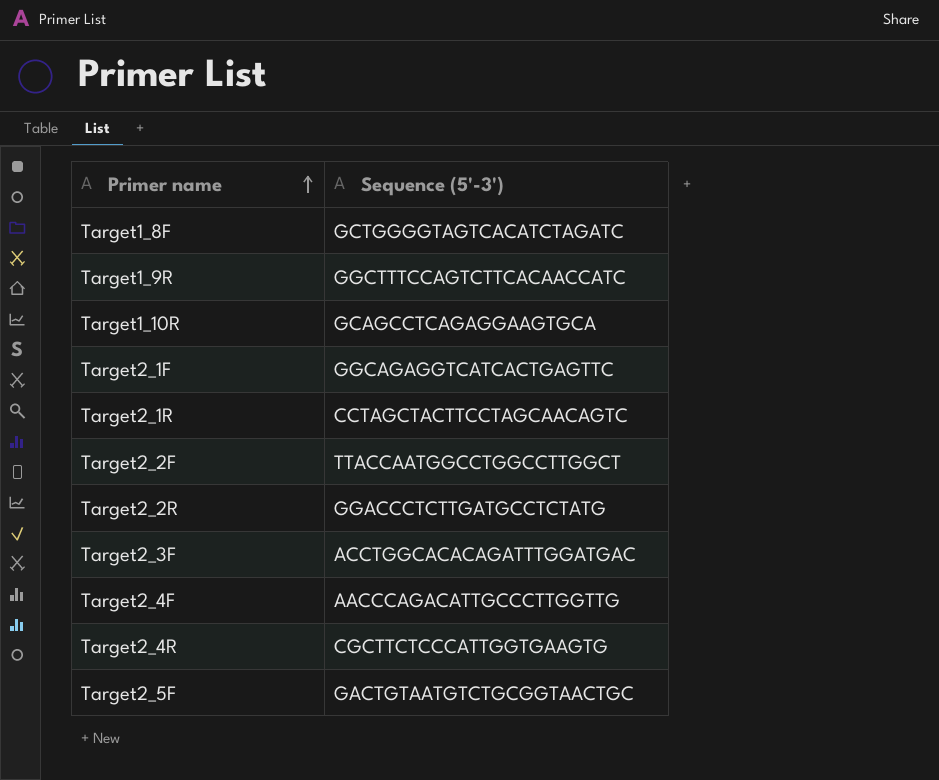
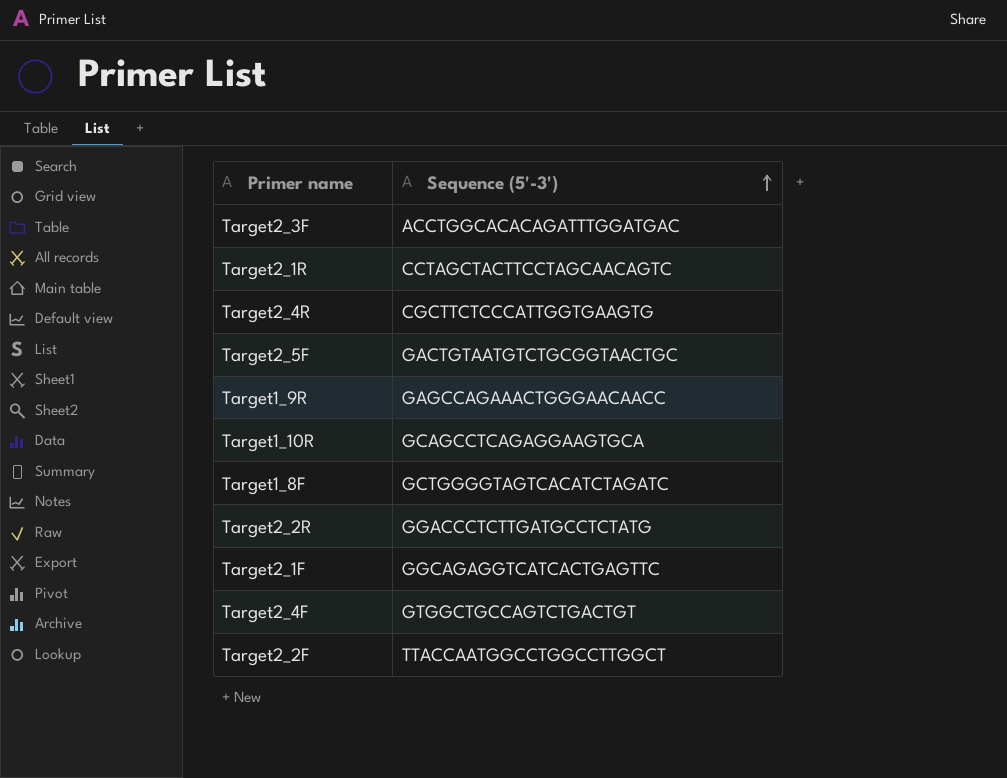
row order: Primer name ascending -> Sequence (5'-3') ascending
Target1_9R | Sequence (5'-3'): GGCTTTCCAGTCTTCACAACCATC -> GAGCCAGAAACTGGGAACAACC
Target2_4F | Sequence (5'-3'): AACCCAGACATTGCCCTTGGTTG -> GTGGCTGCCAGTCTGACTGT

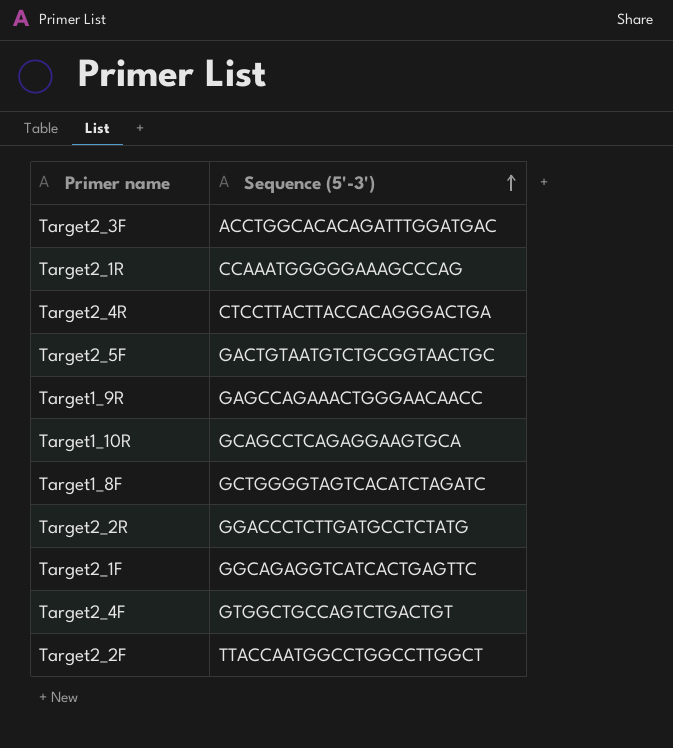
Target2_1R | Sequence (5'-3'): CCTAGCTACTTCCTAGCAACAGTC -> CCAAATGGGGGAAAGCCCAG
Target2_4R | Sequence (5'-3'): CGCTTCTCCCATTGGTGAAGTG -> CTCCTTACTTACCACAGGGACTGA

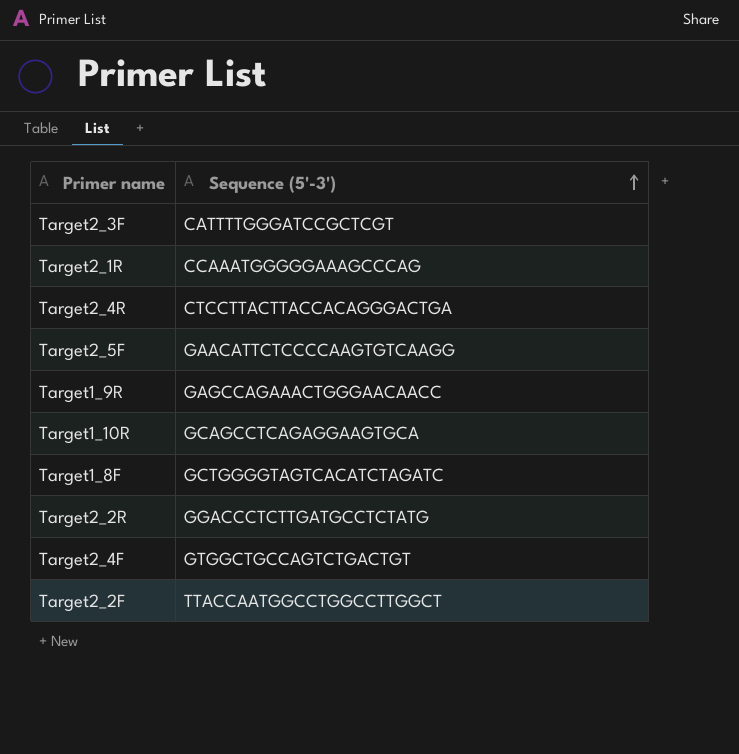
row Target2_1F: GGCAGAGGTCATCACTGAGTTC -> none
Target2_3F | Sequence (5'-3'): ACCTGGCACACAGATTTGGATGAC -> CATTTTGGGATCCGCTCGT
Target2_5F | Sequence (5'-3'): GACTGTAATGTCTGCGGTAACTGC -> GAACATTCTCCCCAAGTGTCAAGG

